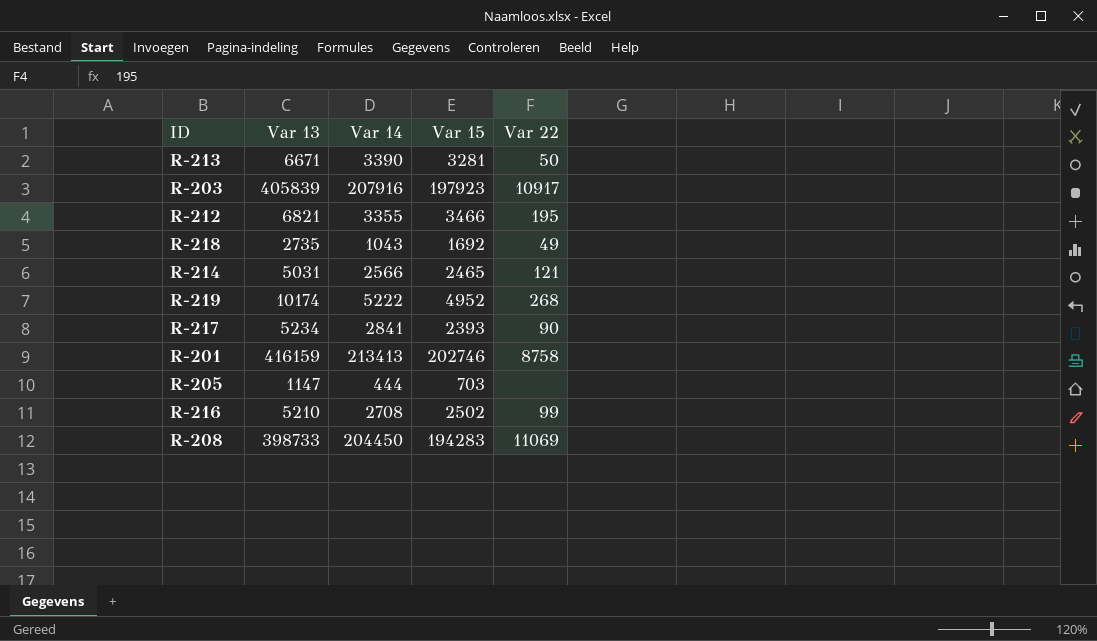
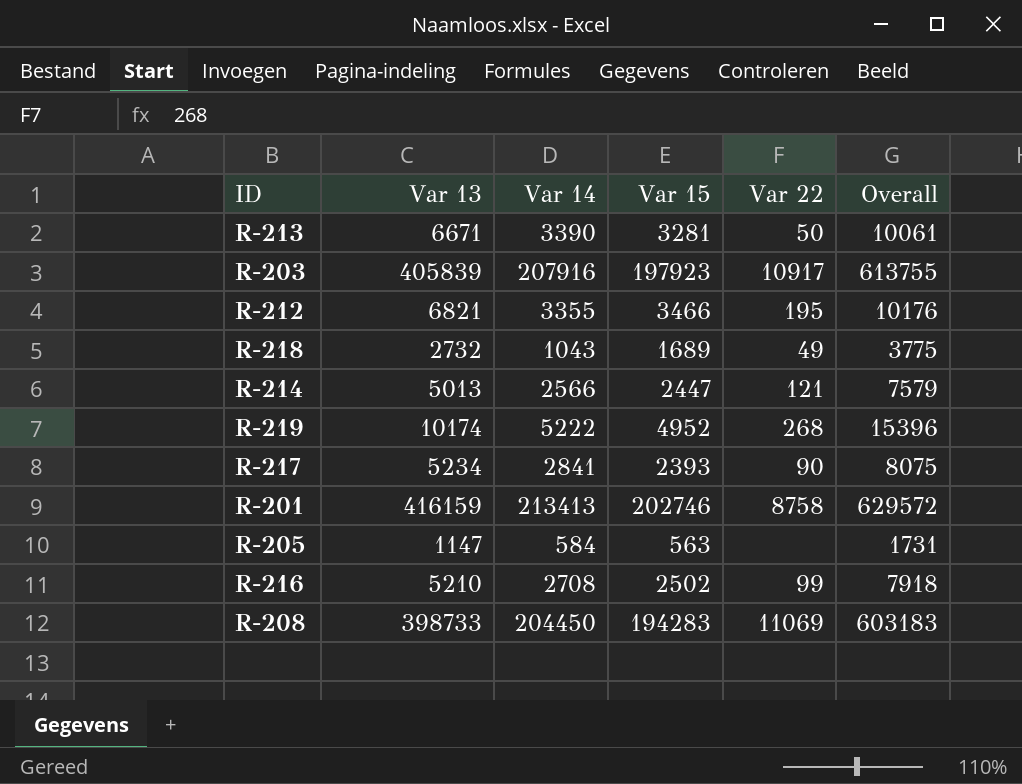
column Overall | formula: none -> [Var 13] + [Var 14]
R-218 | Var 13: 2735 -> 2732
R-218 | Var 15: 1692 -> 1689
R-214 | Var 13: 5031 -> 5013
R-214 | Var 15: 2465 -> 2447
R-205 | Var 14: 444 -> 584
R-205 | Var 15: 703 -> 563

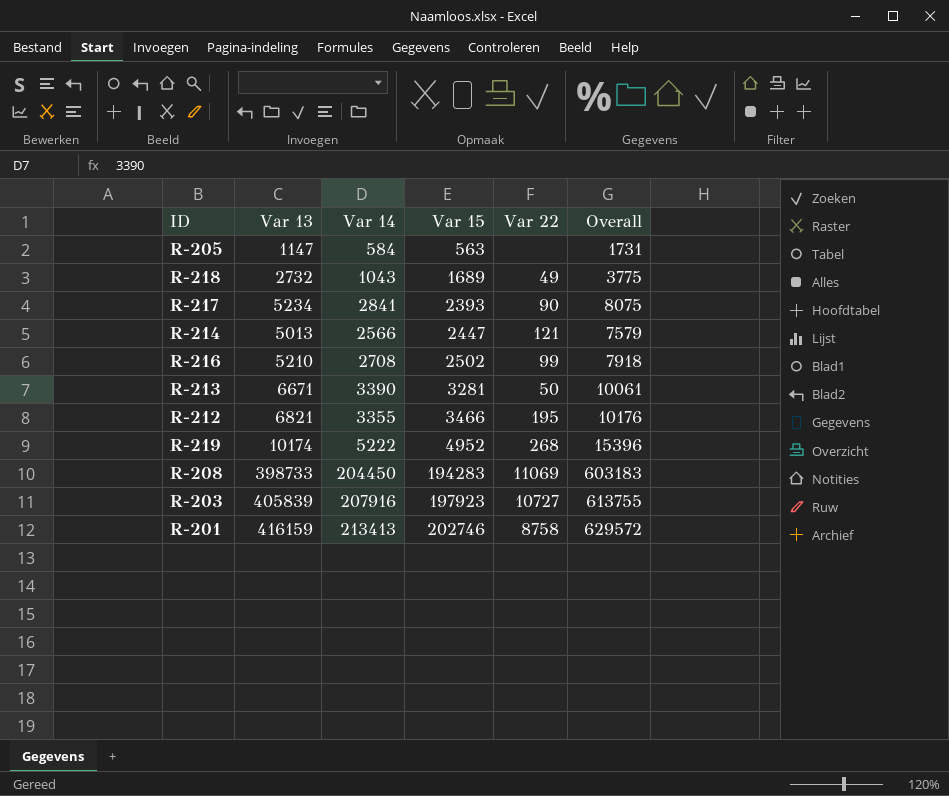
row order: none -> Var 15 ascending
R-203 | Var 22: 10917 -> 10727

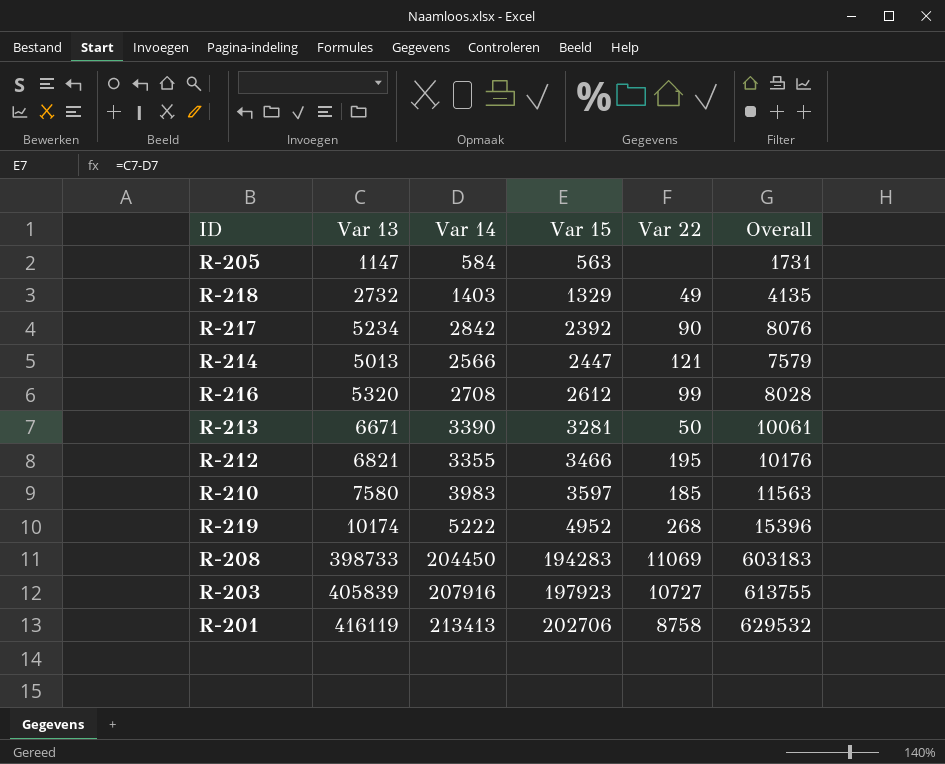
R-218 | Var 14: 1043 -> 1403
R-218 | Var 15: 1689 -> 1329
R-218 | Overall: 3775 -> 4135
R-217 | Var 14: 2841 -> 2842
R-217 | Var 15: 2393 -> 2392
R-217 | Overall: 8075 -> 8076
R-216 | Var 13: 5210 -> 5320
R-216 | Var 15: 2502 -> 2612
R-216 | Overall: 7918 -> 8028
row R-210: none -> 7580 | 3983 | 3597 | 185 | 11563
R-201 | Var 13: 416159 -> 416119
R-201 | Var 15: 202746 -> 202706
R-201 | Overall: 629572 -> 629532

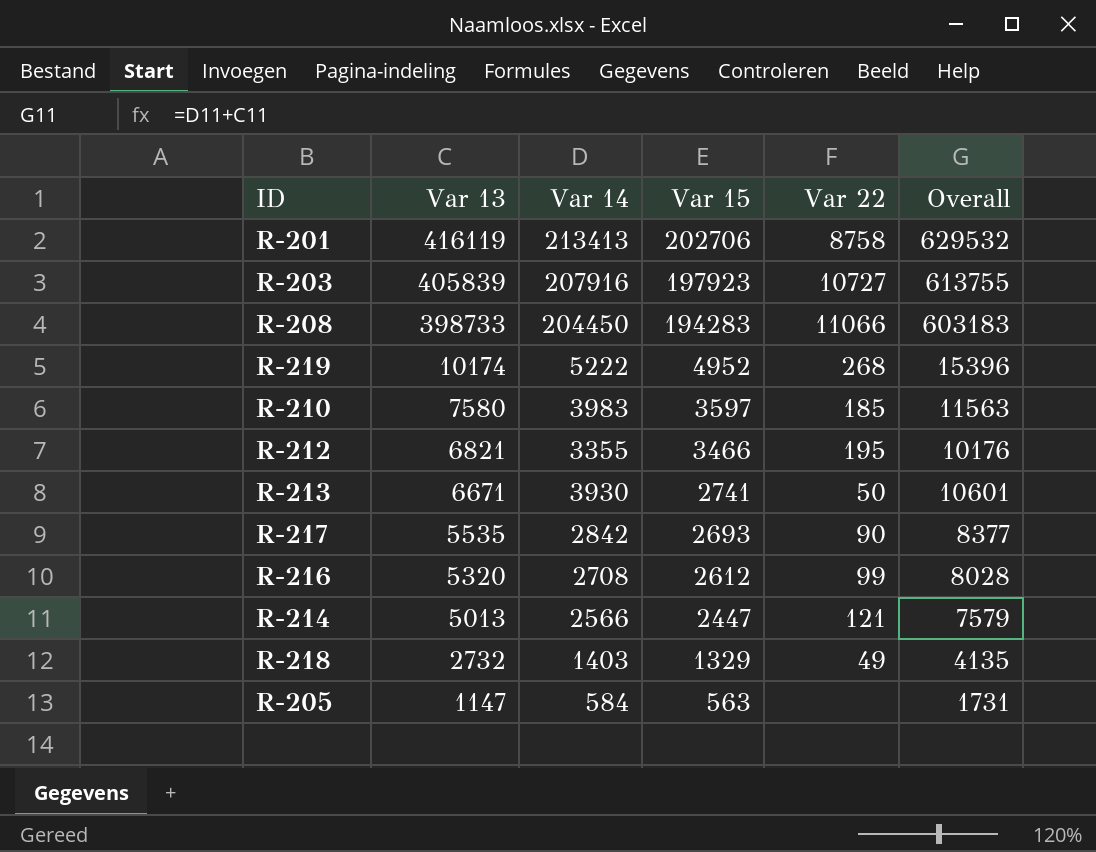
row order: Var 15 ascending -> Var 13 descending
R-208 | Var 22: 11069 -> 11066
R-213 | Var 14: 3390 -> 3930
R-213 | Var 15: 3281 -> 2741
R-213 | Overall: 10061 -> 10601
R-217 | Var 13: 5234 -> 5535
R-217 | Var 15: 2392 -> 2693
R-217 | Overall: 8076 -> 8377

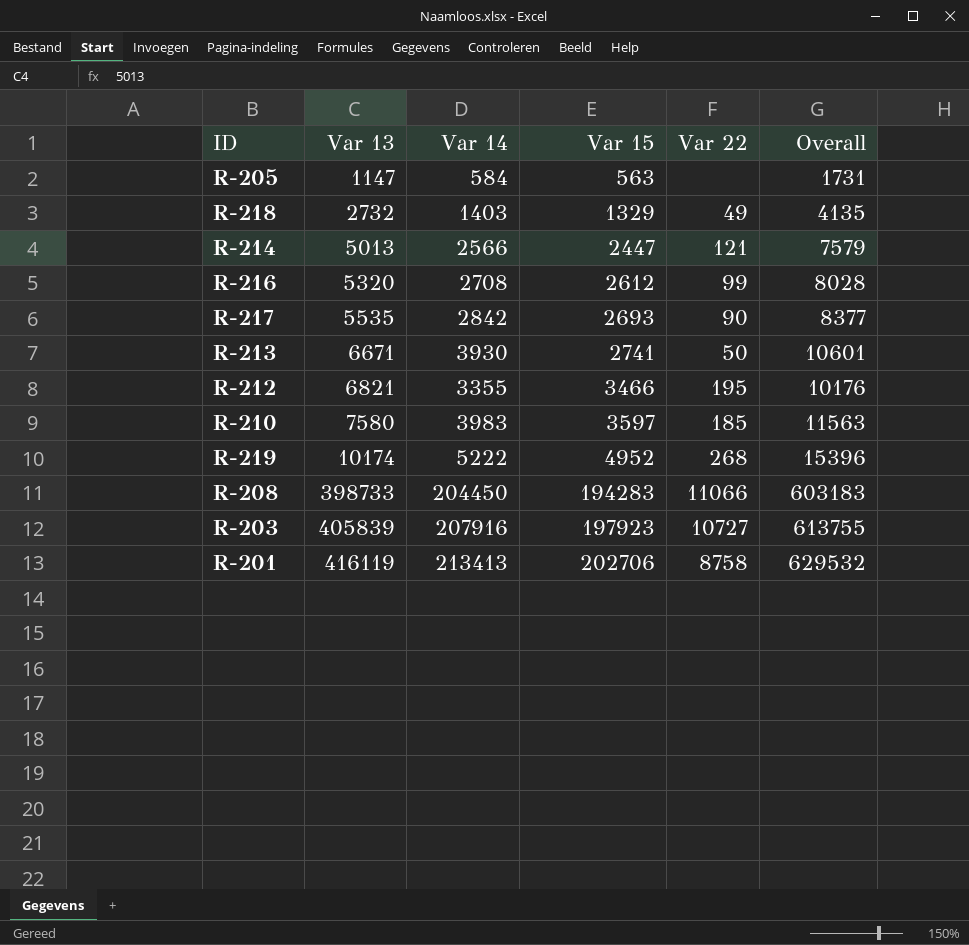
row order: Var 13 descending -> Var 13 ascending

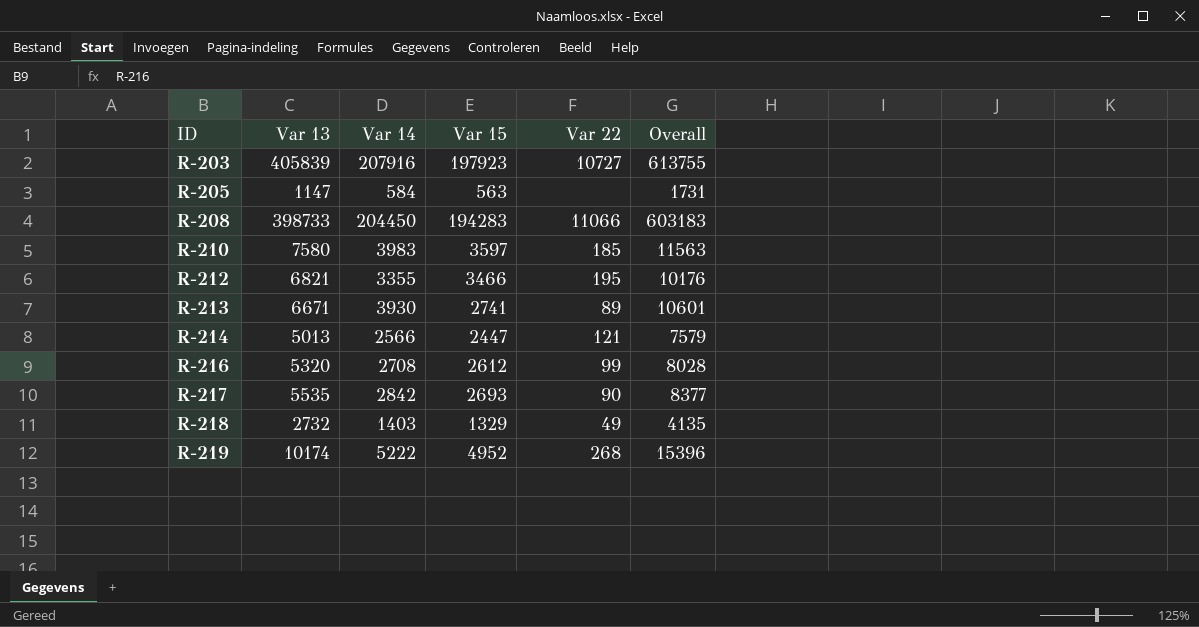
row order: Var 13 ascending -> ID ascending
row R-201: 416119 | 213413 | 202706 | 8758 | 629532 -> none
R-213 | Var 22: 50 -> 89

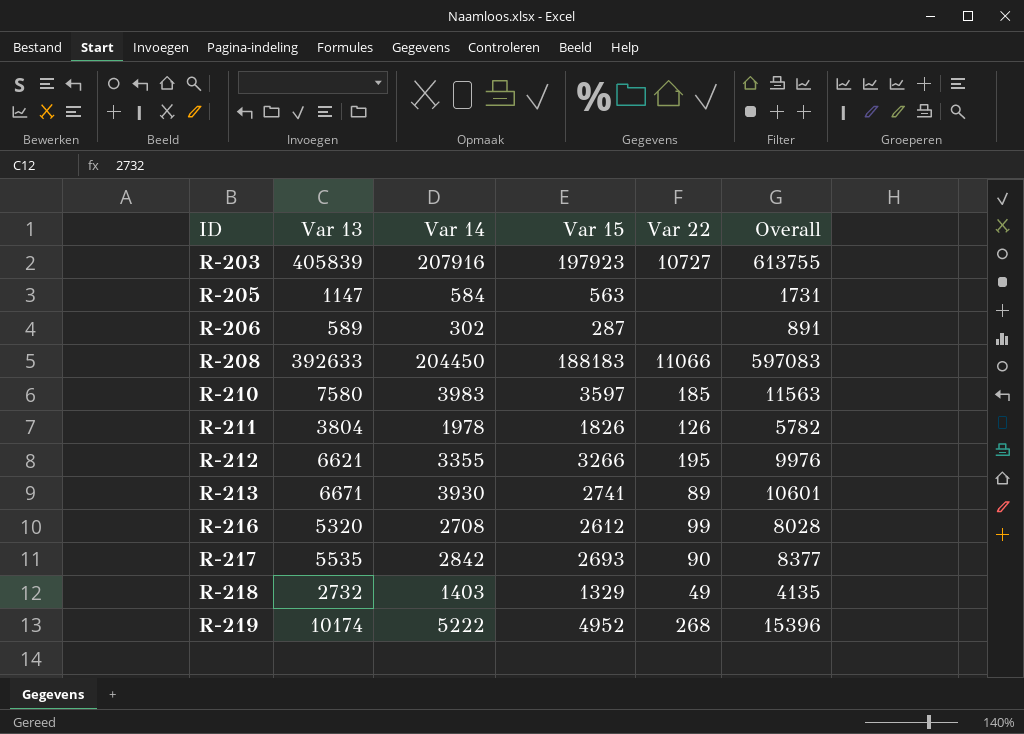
row R-214: 5013 | 2566 | 2447 | 121 | 7579 -> none
row R-206: none -> 589 | 302 | 287 | none | 891
R-208 | Var 13: 398733 -> 392633
R-208 | Var 15: 194283 -> 188183
R-208 | Overall: 603183 -> 597083
row R-211: none -> 3804 | 1978 | 1826 | 126 | 5782
R-212 | Var 13: 6821 -> 6621
R-212 | Var 15: 3466 -> 3266
R-212 | Overall: 10176 -> 9976

